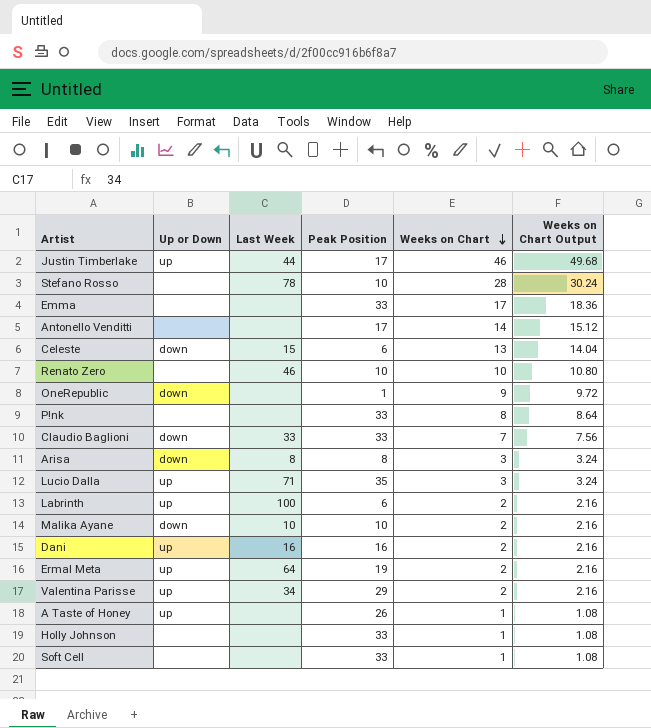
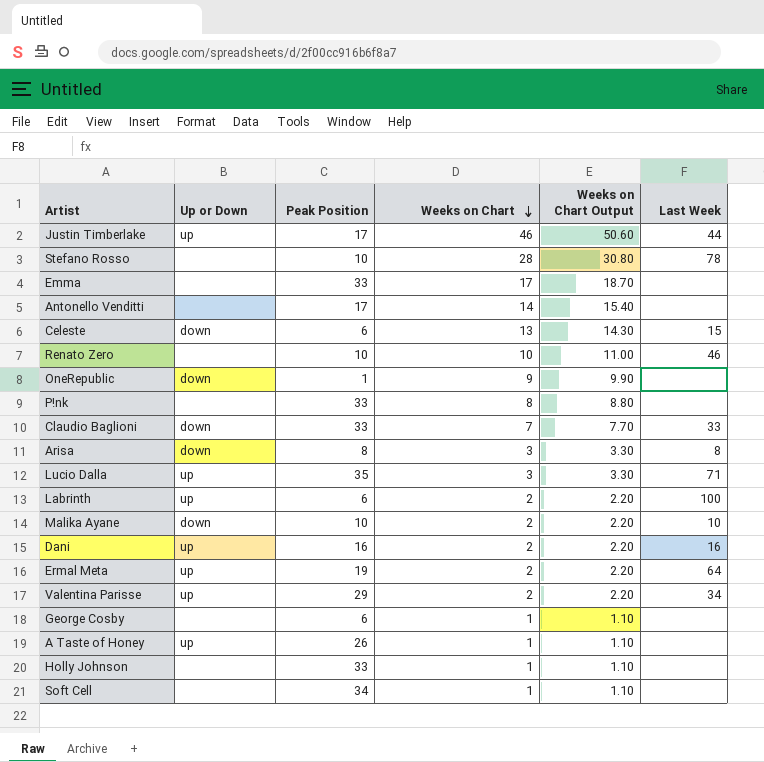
column Weeks on Chart Output | formula: [Weeks on Chart] * 1.08 -> [Weeks on Chart] * 1.1
column Last Week | position: 3 -> 6
row George Cosby: none -> none | 6 | 1 | 1.10 | none
Soft Cell | Peak Position: 33 -> 34

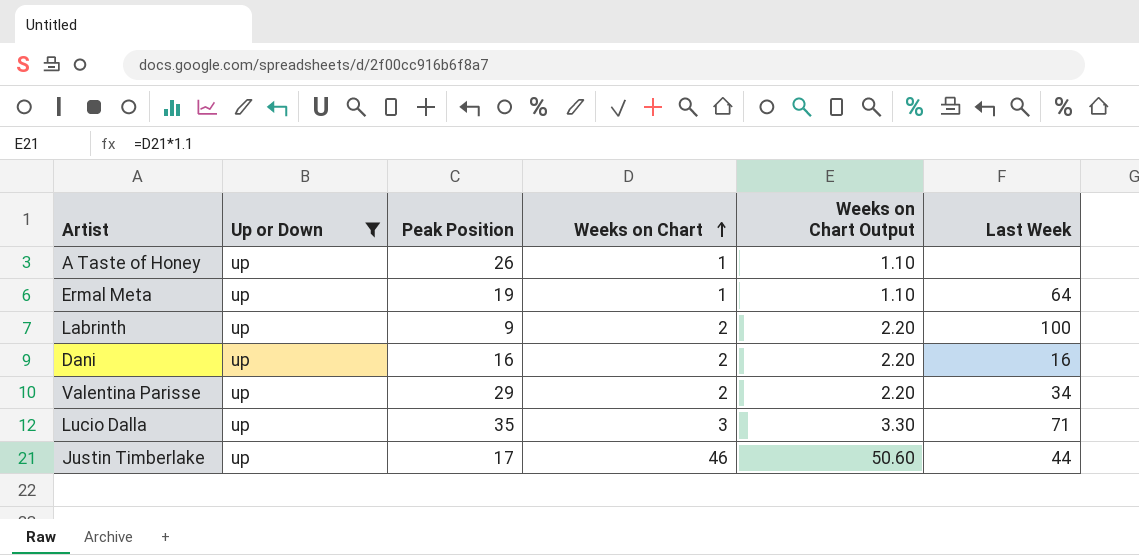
filter: none -> Up or Down = up
row order: Weeks on Chart descending -> Weeks on Chart ascending
Ermal Meta | Weeks on Chart: 2 -> 1
Ermal Meta | Weeks on Chart Output: 2.20 -> 1.10
Labrinth | Peak Position: 6 -> 9

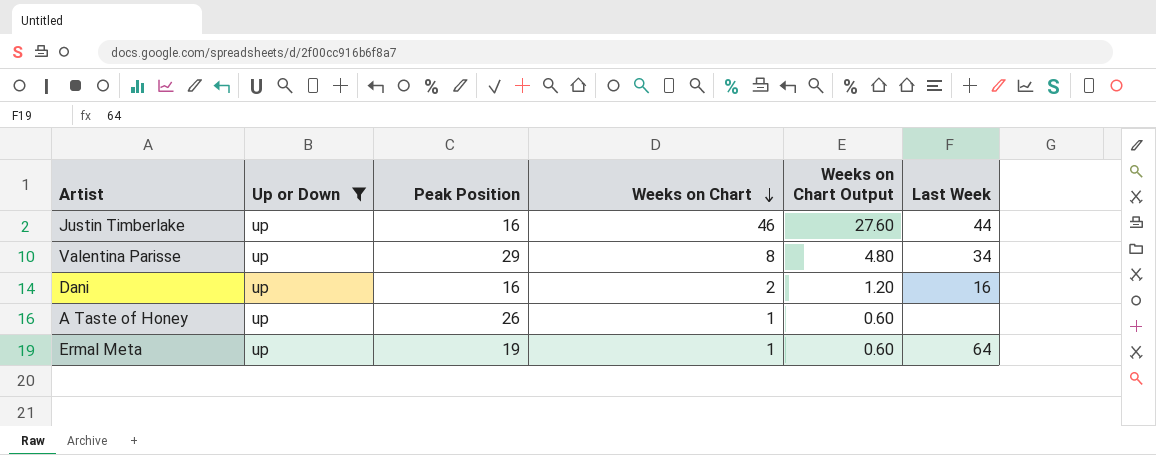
row order: Weeks on Chart ascending -> Weeks on Chart descending
column Weeks on Chart Output | formula: [Weeks on Chart] * 1.1 -> [Weeks on Chart] * 0.6
row Labrinth: up | 9 | 2 | 2.20 | 100 -> none
row Lucio Dalla: up | 35 | 3 | 3.30 | 71 -> none
Justin Timberlake | Peak Position: 17 -> 16
Valentina Parisse | Weeks on Chart: 2 -> 8

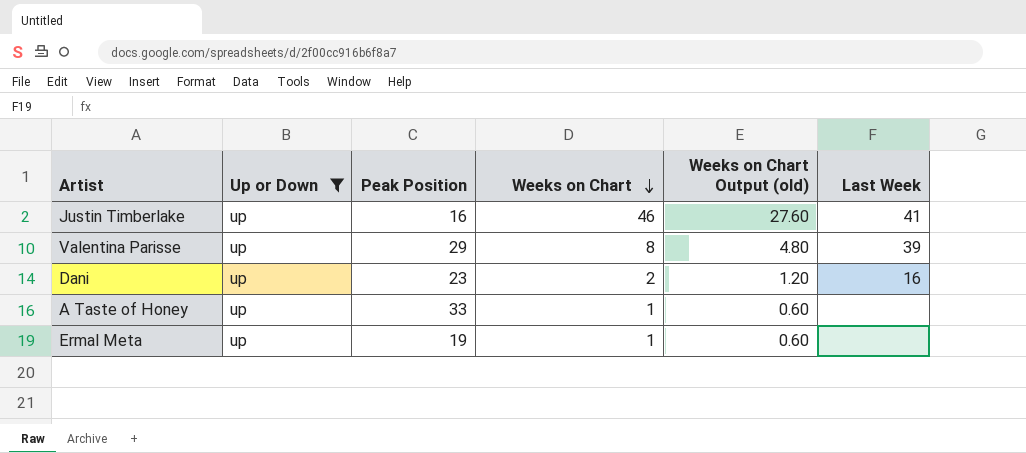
column name: Weeks on Chart Output -> Weeks on Chart Output (old)
Justin Timberlake | Last Week: 44 -> 41
Valentina Parisse | Last Week: 34 -> 39
Dani | Peak Position: 16 -> 23
A Taste of Honey | Peak Position: 26 -> 33
Ermal Meta | Last Week: 64 -> none

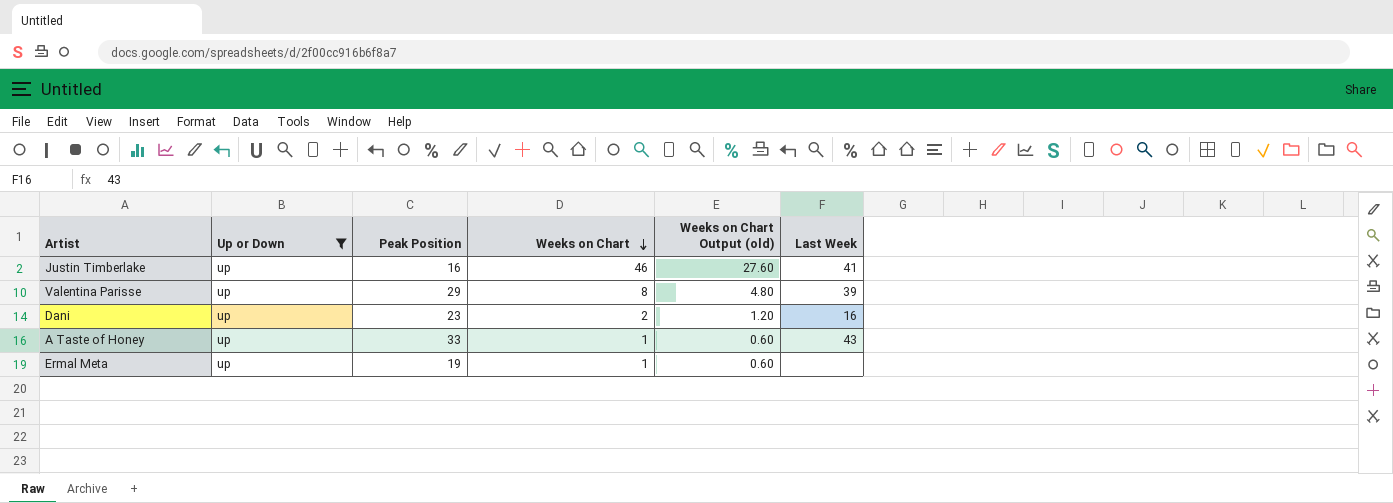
A Taste of Honey | Last Week: none -> 43

